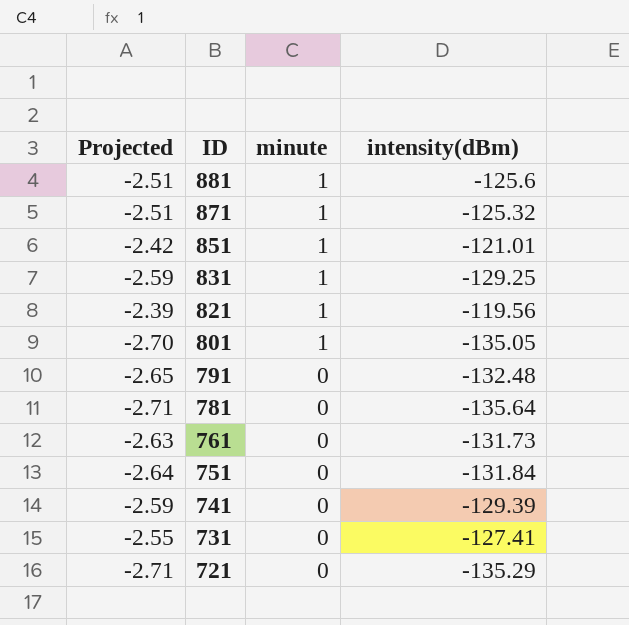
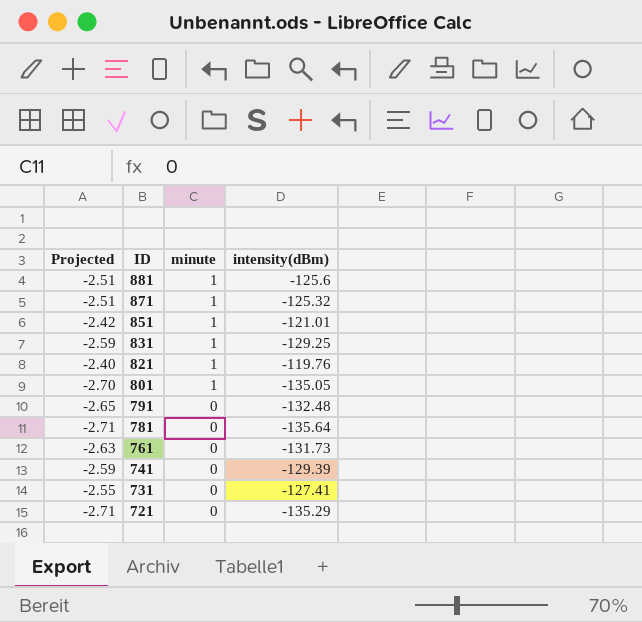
row 751: -2.64 | 0 | -131.84 -> none
821 | Projected: -2.39 -> -2.40
821 | intensity(dBm): -119.56 -> -119.76

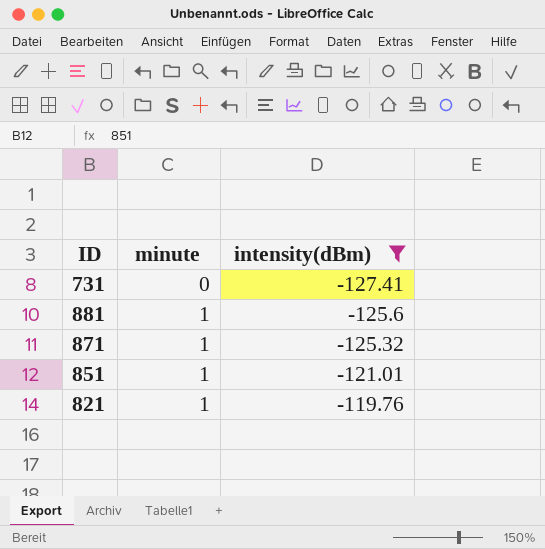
filter: none -> intensity(dBm) >= -127.41
row order: ID descending -> minute ascending
column Projected | formula: [intensity(dBm)] * 0.02 -> none

